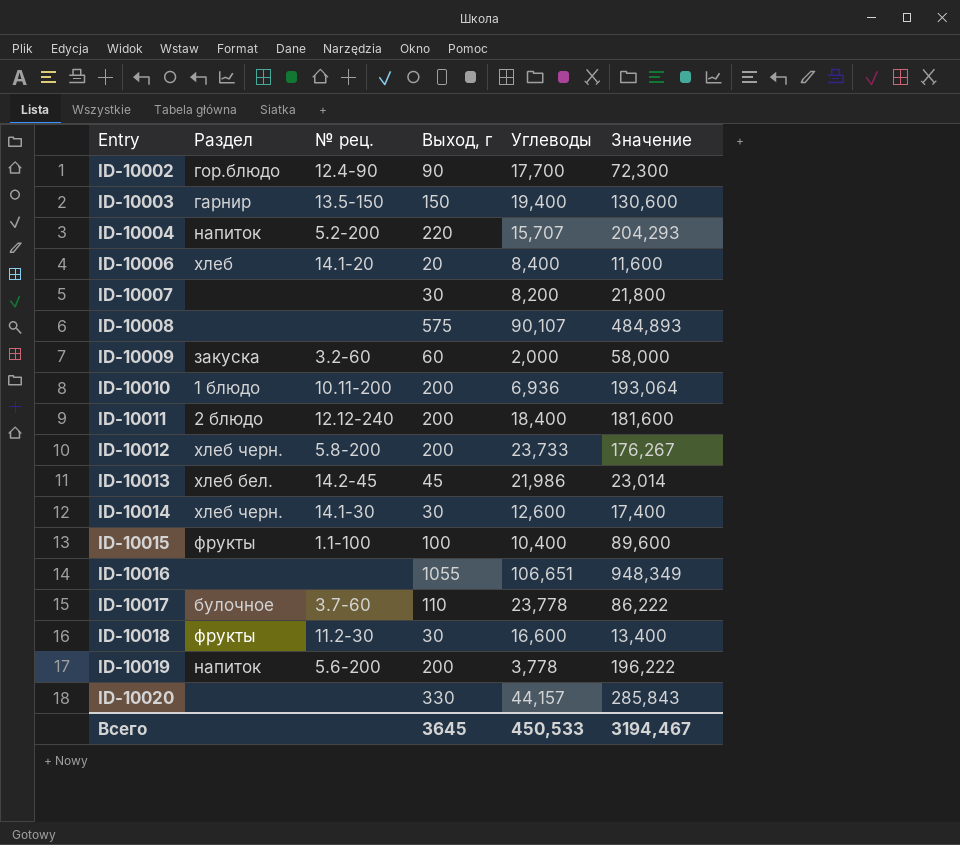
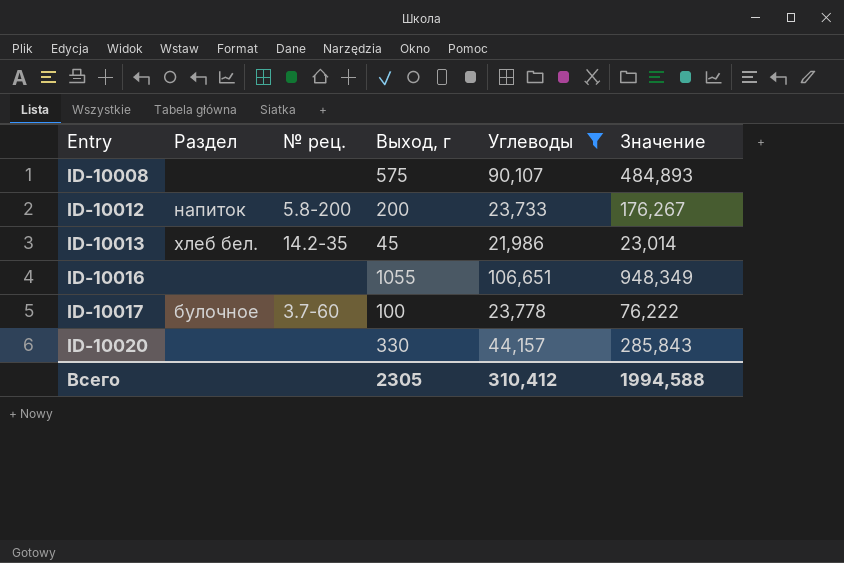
filter: none -> Углеводы >= 21,986
ID-10012 | Раздел: хлеб черн. -> напиток
ID-10013 | № рец.: 14.2-45 -> 14.2-35
ID-10017 | Выход, г: 110 -> 100
ID-10017 | Значение: 86,222 -> 76,222
Всего | Выход, г: 3645 -> 2305
Всего | Углеводы: 450,533 -> 310,412
Всего | Значение: 3194,467 -> 1994,588

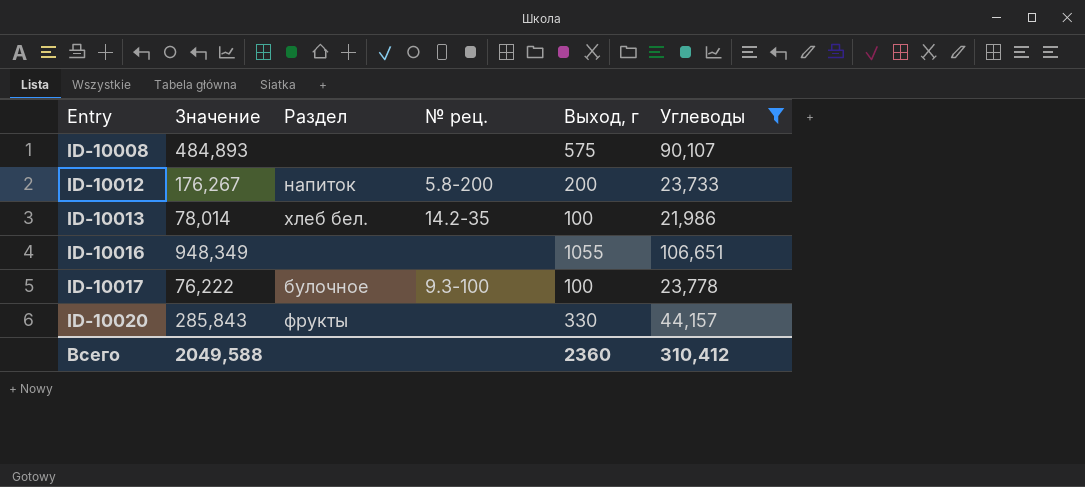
column Значение | position: 6 -> 2
ID-10013 | Значение: 23,014 -> 78,014
ID-10013 | Выход, г: 45 -> 100
ID-10017 | № рец.: 3.7-60 -> 9.3-100
ID-10020 | Раздел: none -> фрукты
Всего | Значение: 1994,588 -> 2049,588
Всего | Выход, г: 2305 -> 2360

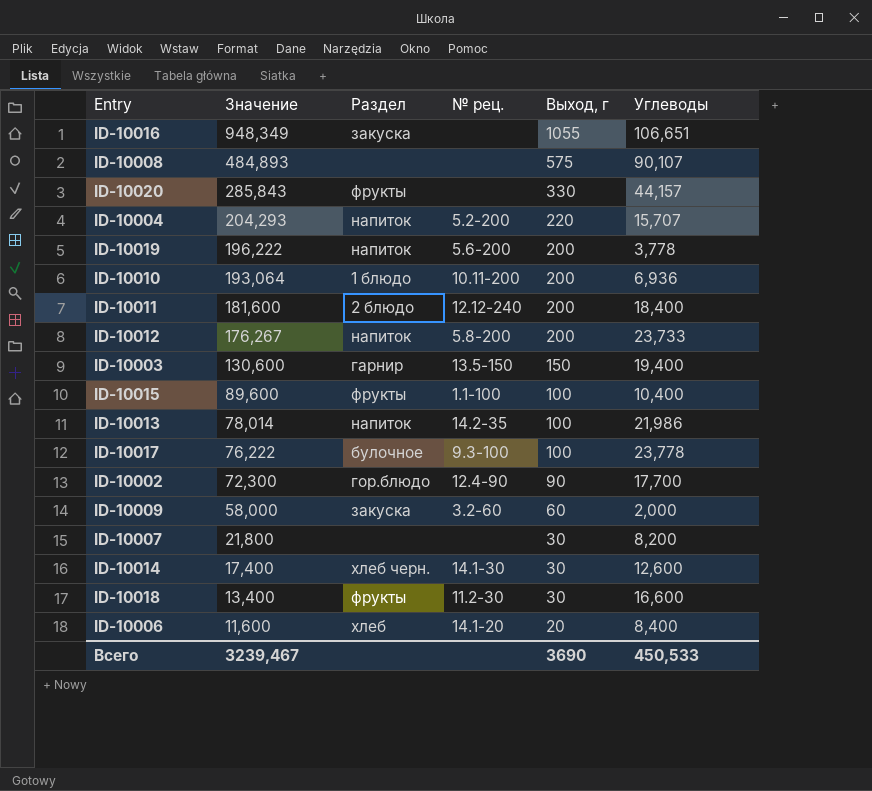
filter: Углеводы >= 21,986 -> none
row order: Entry ascending -> Значение descending
ID-10016 | Раздел: none -> закуска
ID-10013 | Раздел: хлеб бел. -> напиток
Всего | Значение: 2049,588 -> 3239,467
Всего | Выход, г: 2360 -> 3690
Всего | Углеводы: 310,412 -> 450,533

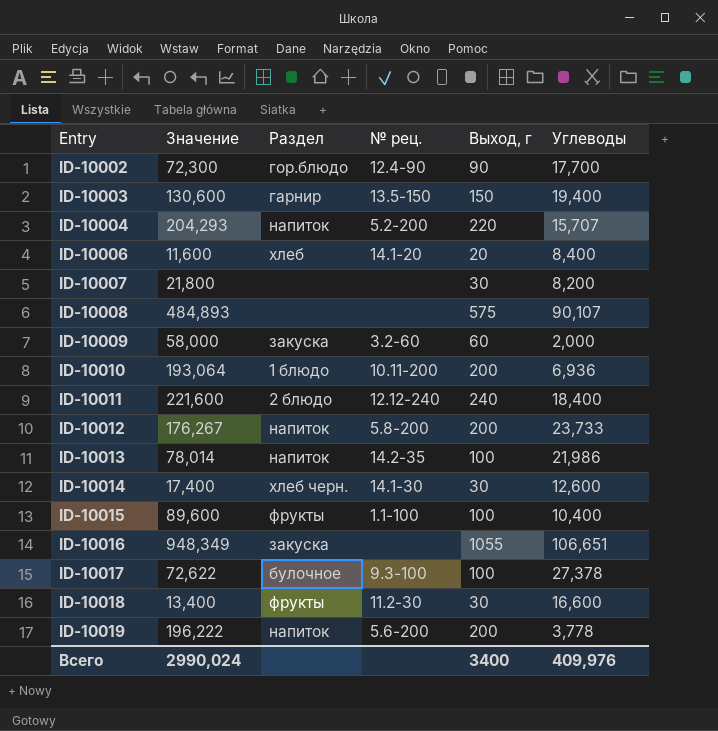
row order: Значение descending -> Entry ascending
row ID-10020: 285,843 | фрукты | none | 330 | 44,157 -> none
ID-10011 | Значение: 181,600 -> 221,600
ID-10011 | Выход, г: 200 -> 240
ID-10017 | Значение: 76,222 -> 72,622
ID-10017 | Углеводы: 23,778 -> 27,378
Всего | Значение: 3239,467 -> 2990,024
Всего | Выход, г: 3690 -> 3400
Всего | Углеводы: 450,533 -> 409,976

